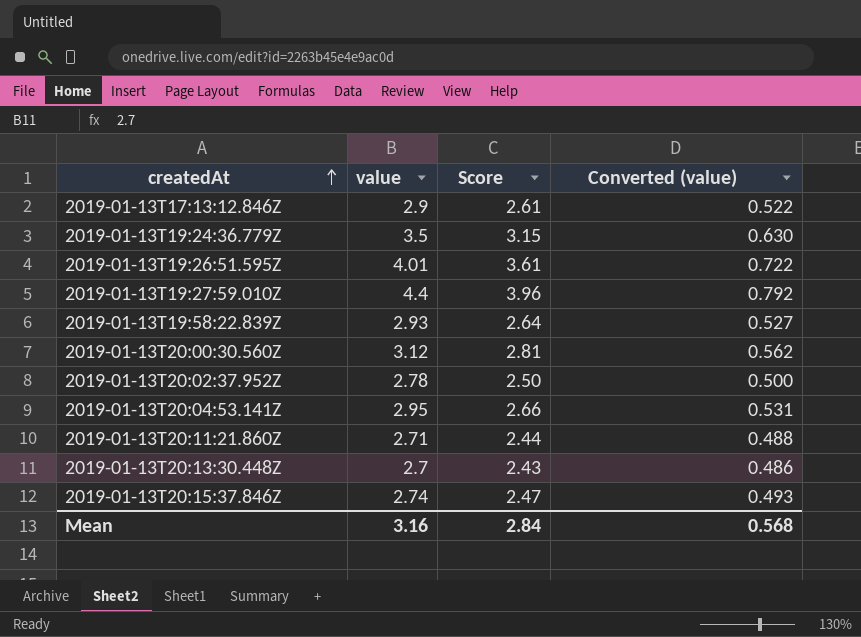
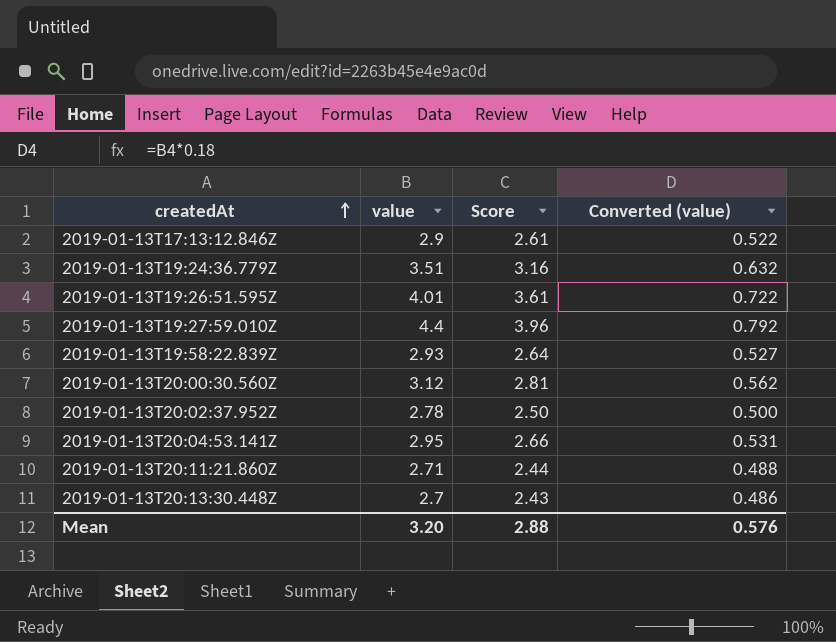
row 2019-01-13T20:15:37.846Z: 2.74 | 2.47 | 0.493 -> none
2019-01-13T19:24:36.779Z | value: 3.5 -> 3.51
2019-01-13T19:24:36.779Z | Score: 3.15 -> 3.16
2019-01-13T19:24:36.779Z | Converted (value): 0.630 -> 0.632
Mean | value: 3.16 -> 3.20
Mean | Score: 2.84 -> 2.88
Mean | Converted (value): 0.568 -> 0.576

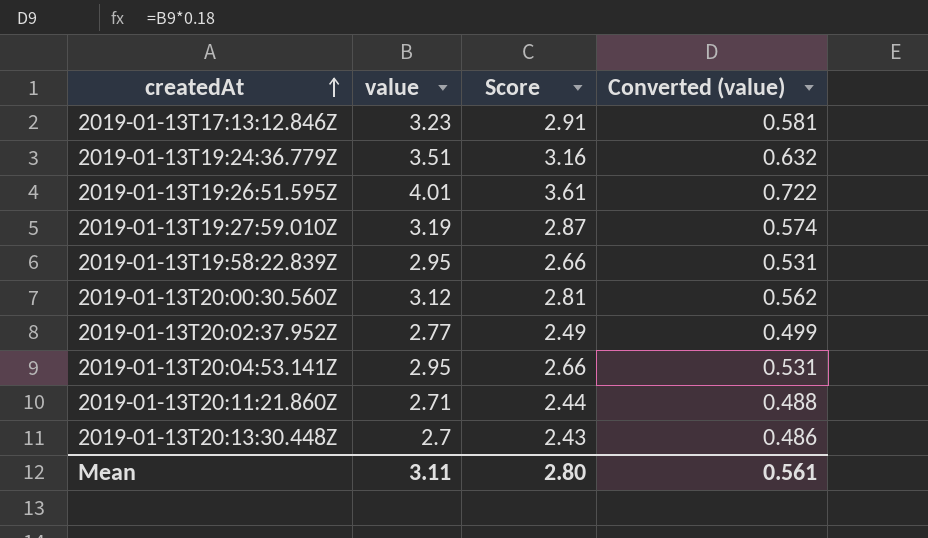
2019-01-13T17:13:12.846Z | value: 2.9 -> 3.23
2019-01-13T17:13:12.846Z | Score: 2.61 -> 2.91
2019-01-13T17:13:12.846Z | Converted (value): 0.522 -> 0.581
2019-01-13T19:27:59.010Z | value: 4.4 -> 3.19
2019-01-13T19:27:59.010Z | Score: 3.96 -> 2.87
2019-01-13T19:27:59.010Z | Converted (value): 0.792 -> 0.574
2019-01-13T19:58:22.839Z | value: 2.93 -> 2.95
2019-01-13T19:58:22.839Z | Score: 2.64 -> 2.66
2019-01-13T19:58:22.839Z | Converted (value): 0.527 -> 0.531
2019-01-13T20:02:37.952Z | value: 2.78 -> 2.77
2019-01-13T20:02:37.952Z | Score: 2.50 -> 2.49
2019-01-13T20:02:37.952Z | Converted (value): 0.500 -> 0.499
Mean | value: 3.20 -> 3.11
Mean | Score: 2.88 -> 2.80
Mean | Converted (value): 0.576 -> 0.561

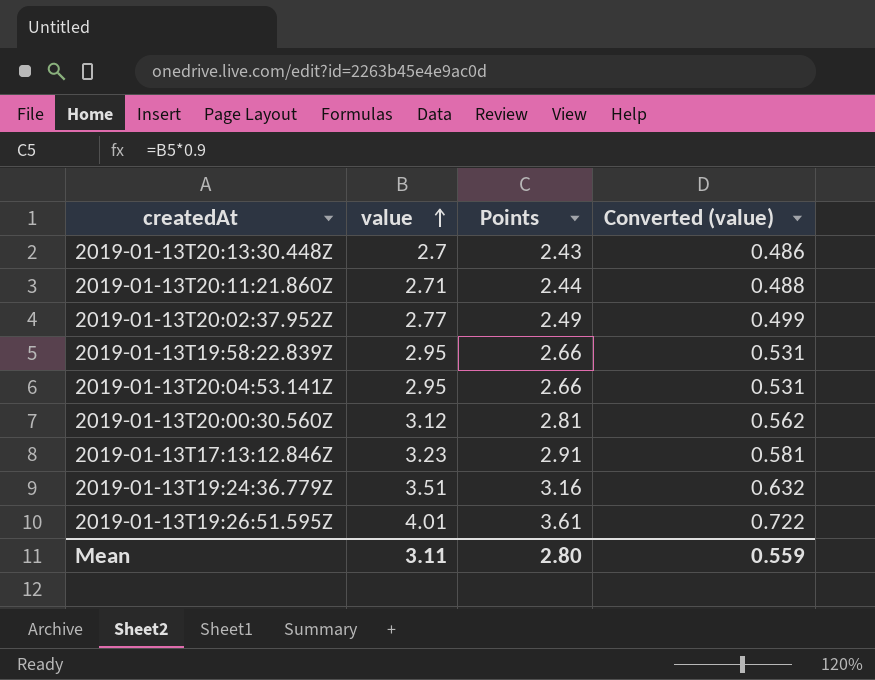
row order: createdAt ascending -> value ascending
column name: Score -> Points
row 2019-01-13T19:27:59.010Z: 3.19 | 2.87 | 0.574 -> none
Mean | Converted (value): 0.561 -> 0.559

